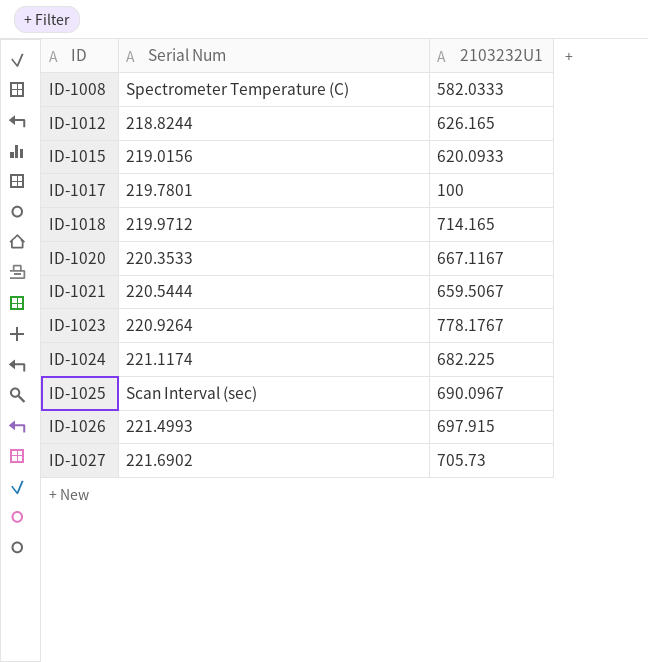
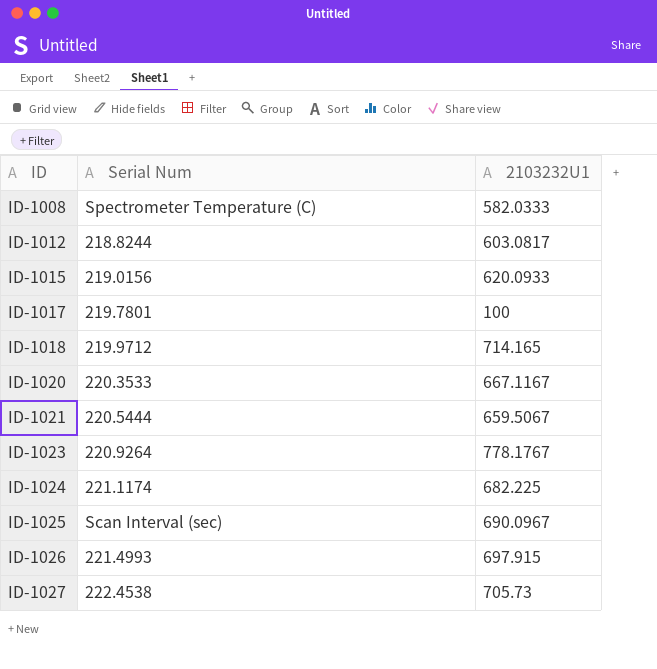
ID-1012 | 2103232U1: 626.165 -> 603.0817
ID-1027 | Serial Num: 221.6902 -> 222.4538

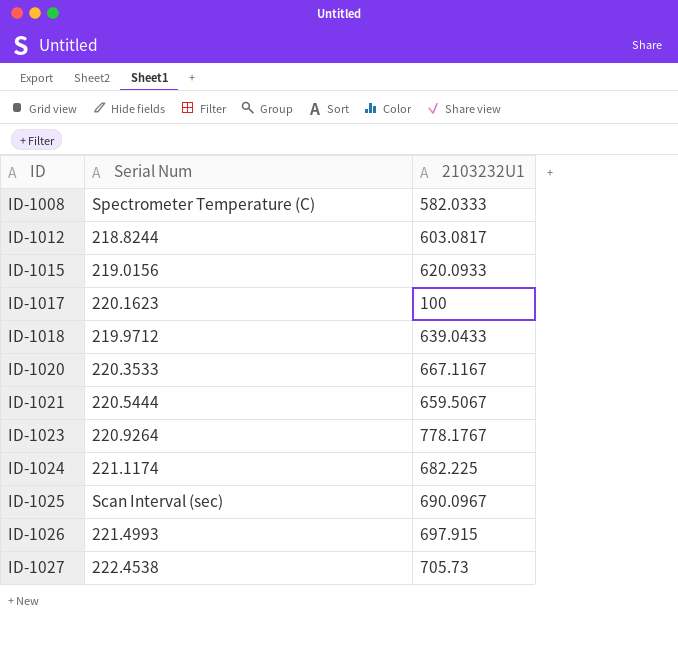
ID-1017 | Serial Num: 219.7801 -> 220.1623
ID-1018 | 2103232U1: 714.165 -> 639.0433

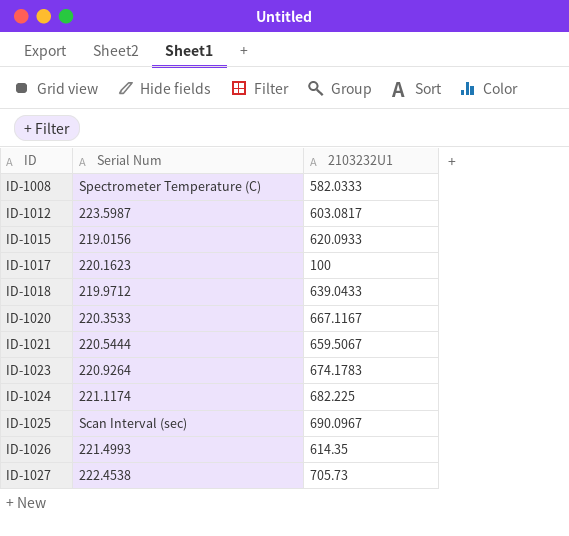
ID-1012 | Serial Num: 218.8244 -> 223.5987
ID-1023 | 2103232U1: 778.1767 -> 674.1783
ID-1026 | 2103232U1: 697.915 -> 614.35

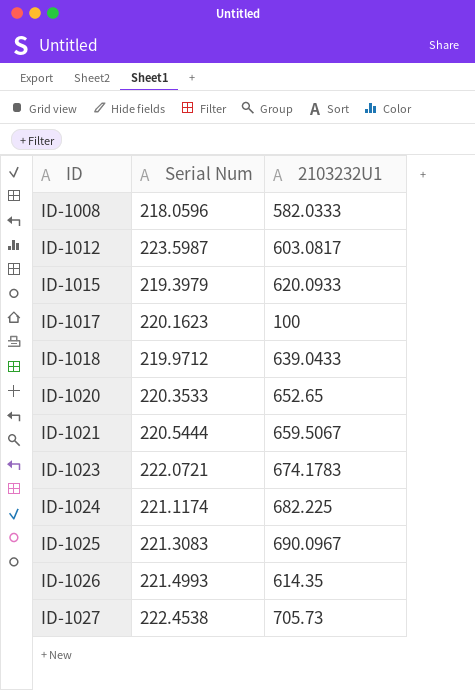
ID-1008 | Serial Num: Spectrometer Temperature (C) -> 218.0596
ID-1015 | Serial Num: 219.0156 -> 219.3979
ID-1020 | 2103232U1: 667.1167 -> 652.65
ID-1023 | Serial Num: 220.9264 -> 222.0721
ID-1025 | Serial Num: Scan Interval (sec) -> 221.3083

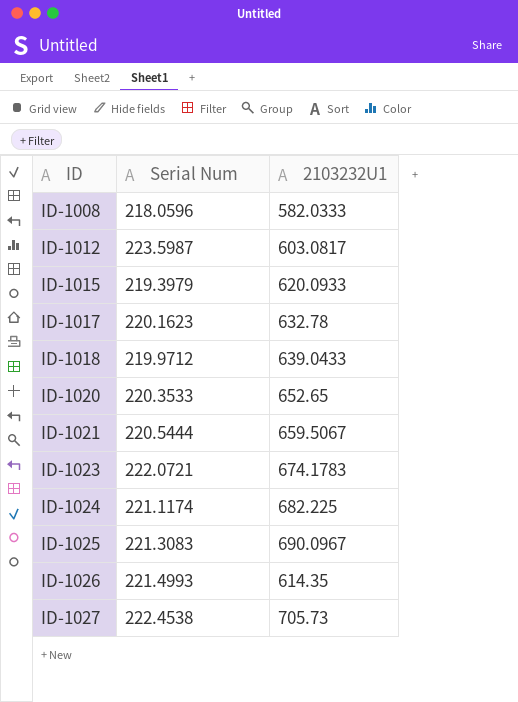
ID-1017 | 2103232U1: 100 -> 632.78

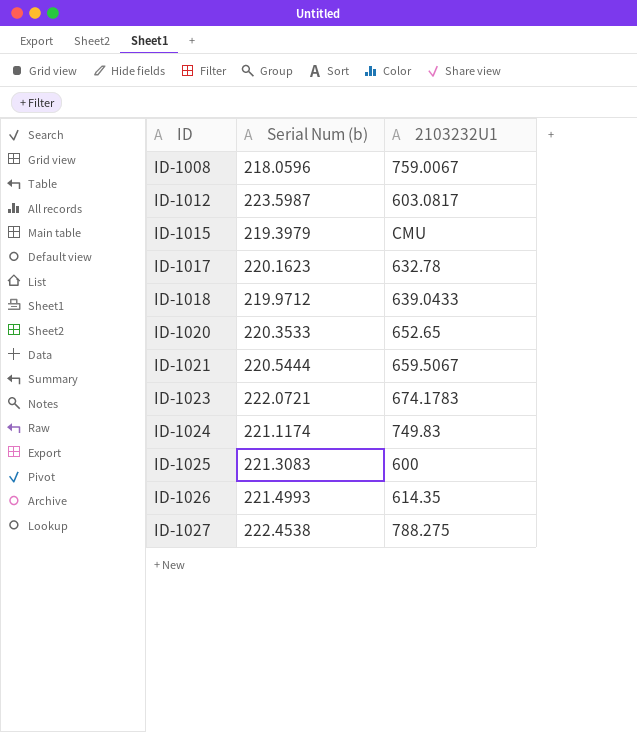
column name: Serial Num -> Serial Num (b)
ID-1008 | 2103232U1: 582.0333 -> 759.0067
ID-1015 | 2103232U1: 620.0933 -> CMU
ID-1024 | 2103232U1: 682.225 -> 749.83
ID-1025 | 2103232U1: 690.0967 -> 600
ID-1027 | 2103232U1: 705.73 -> 788.275

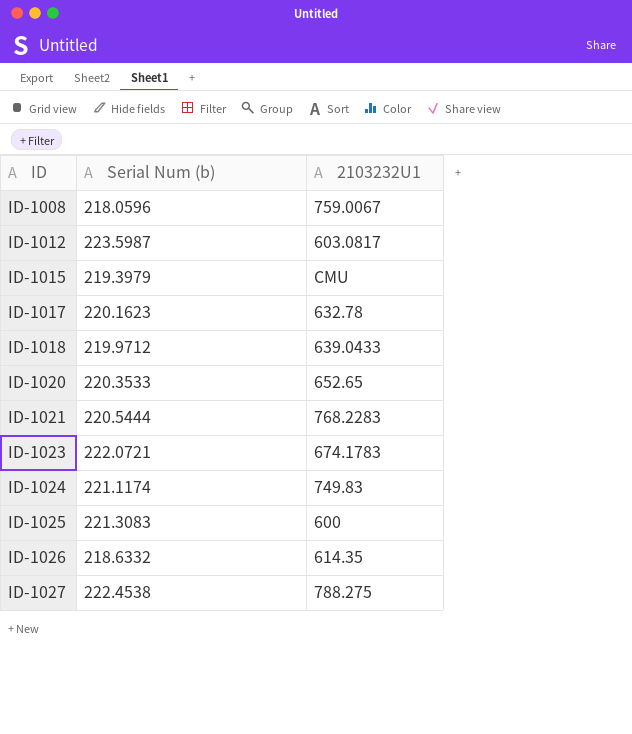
ID-1021 | 2103232U1: 659.5067 -> 768.2283
ID-1026 | Serial Num (b): 221.4993 -> 218.6332

